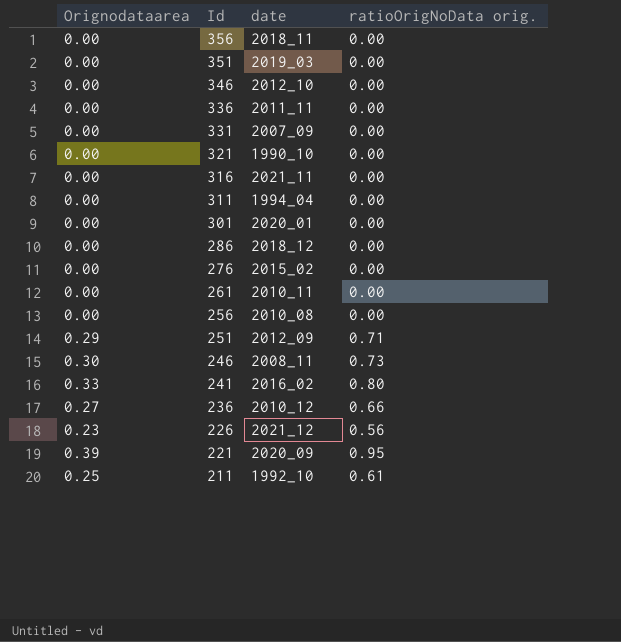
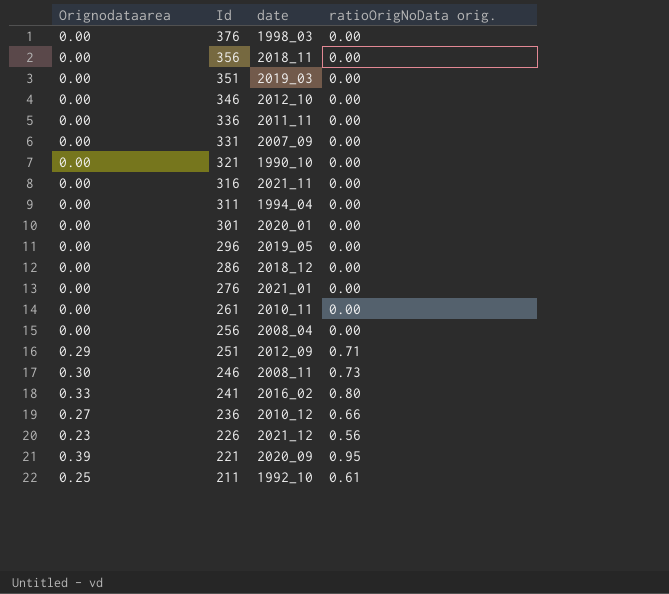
row 376: none -> 0.00 | 1998_03 | 0.00
row 296: none -> 0.00 | 2019_05 | 0.00
276 | date: 2015_02 -> 2021_01
256 | date: 2010_08 -> 2008_04

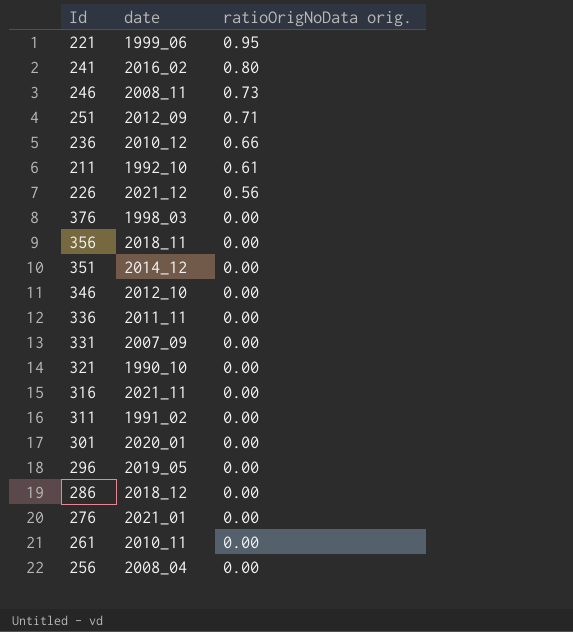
row order: Id descending -> ratioOrigNoData orig. descending
column Orignodataarea | position: 1 -> none
221 | date: 2020_09 -> 1999_06
351 | date: 2019_03 -> 2014_12
311 | date: 1994_04 -> 1991_02

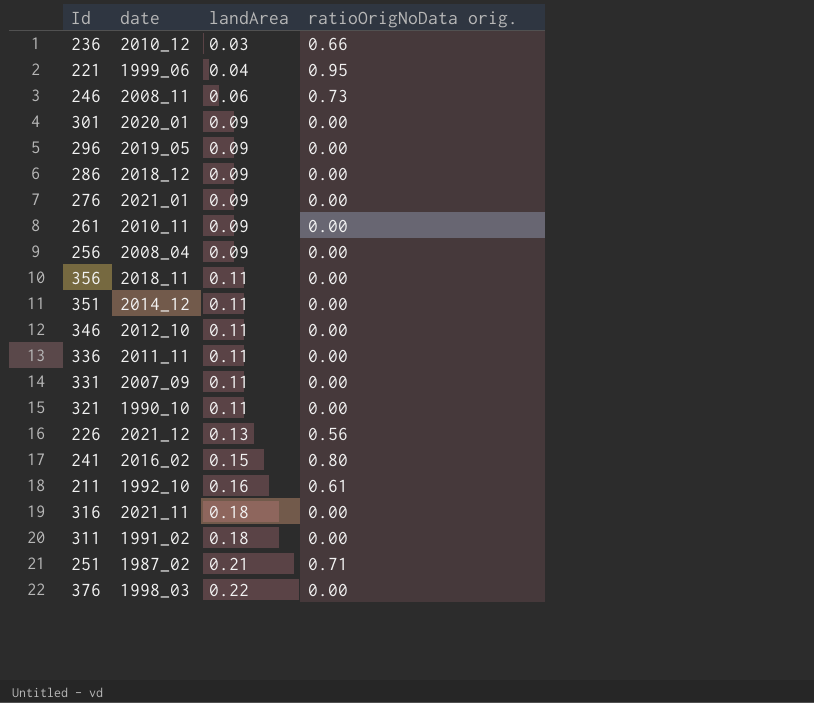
row order: ratioOrigNoData orig. descending -> landArea ascending
column landArea | position: none -> 3
251 | date: 2012_09 -> 1987_02

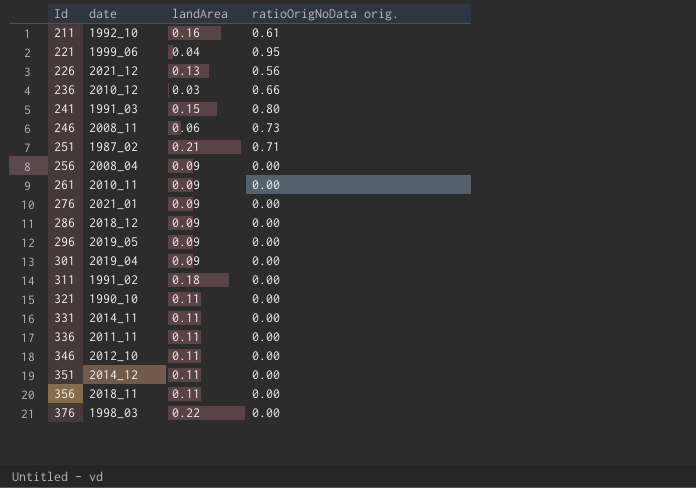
row order: landArea ascending -> Id ascending
row 316: 2021_11 | 0.18 | 0.00 -> none
241 | date: 2016_02 -> 1991_03
301 | date: 2020_01 -> 2019_04
331 | date: 2007_09 -> 2014_11

